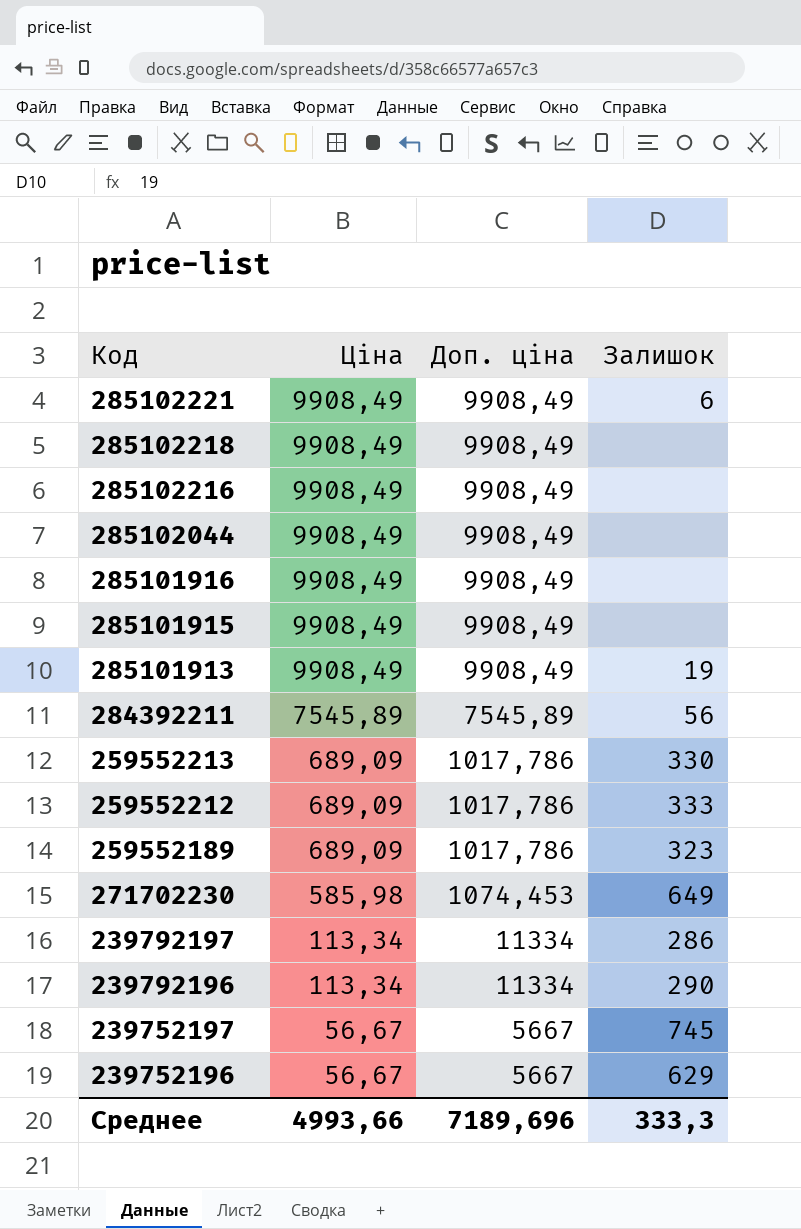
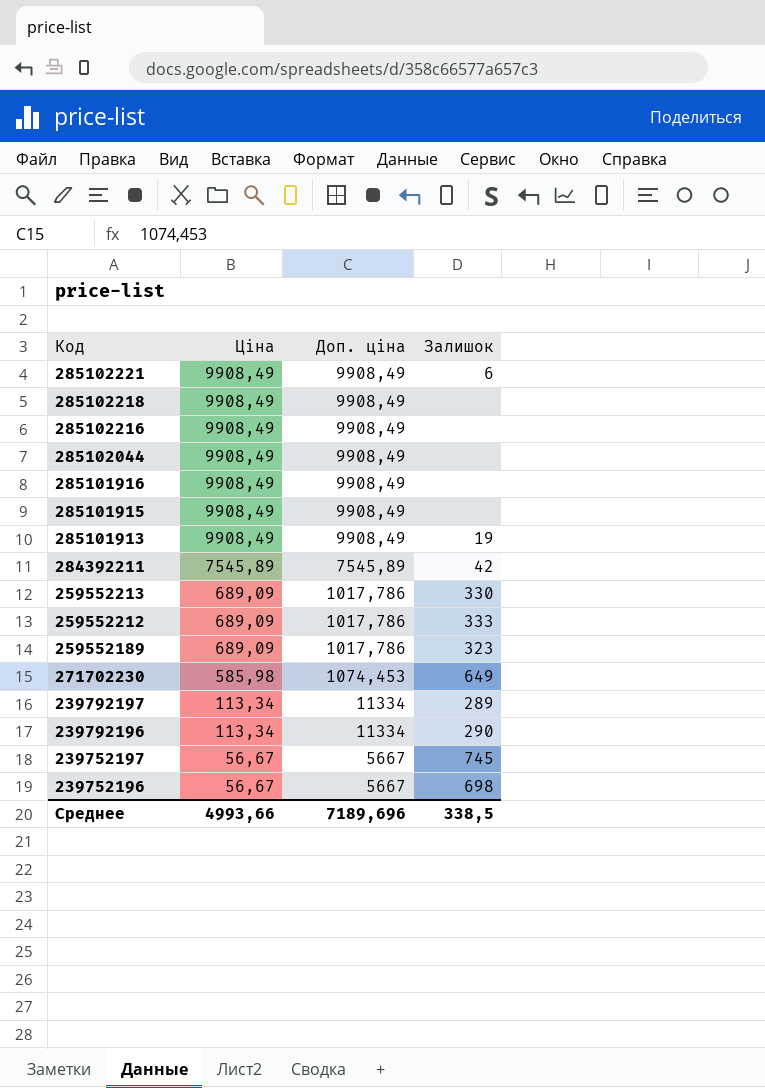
284392211 | Залишок: 56 -> 42
239792197 | Залишок: 286 -> 289
239752196 | Залишок: 629 -> 698
Среднее | Залишок: 333,3 -> 338,5

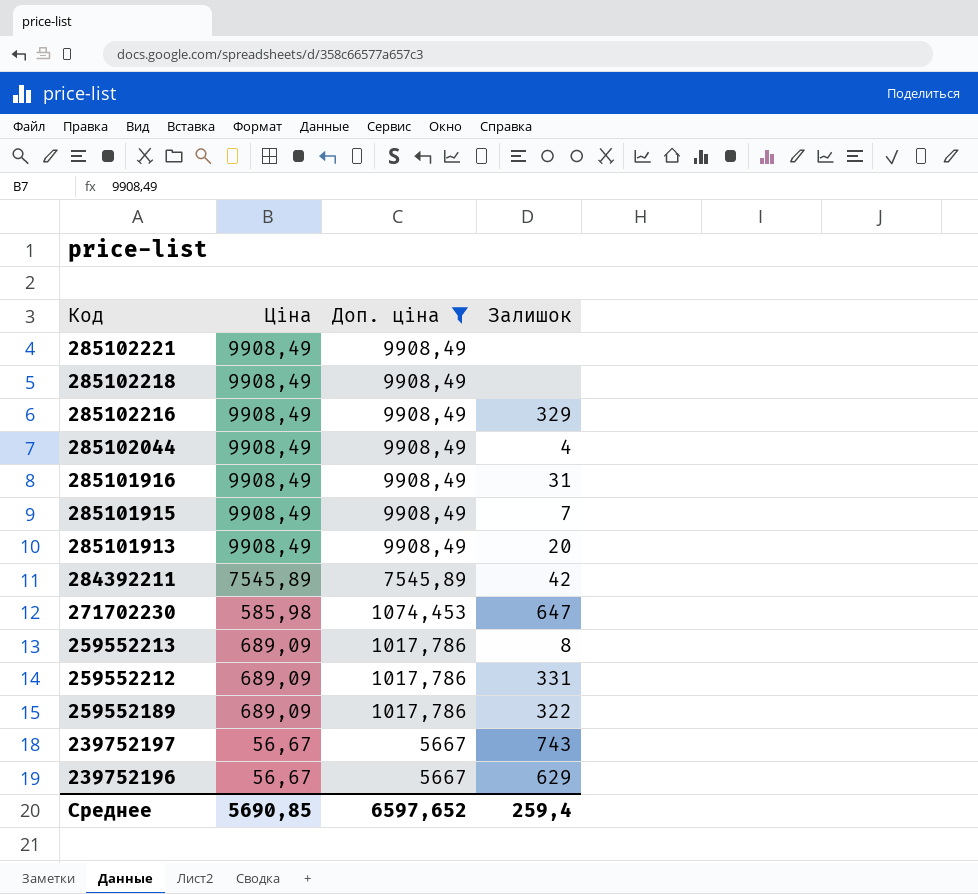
filter: none -> Доп. ціна != 11334
row order: Ціна descending -> Код descending
285102221 | Залишок: 6 -> none
285102216 | Залишок: none -> 329
285102044 | Залишок: none -> 4
285101916 | Залишок: none -> 31
285101915 | Залишок: none -> 7
285101913 | Залишок: 19 -> 20
271702230 | Залишок: 649 -> 647
259552213 | Залишок: 330 -> 8
259552212 | Залишок: 333 -> 331
259552189 | Залишок: 323 -> 322
239752197 | Залишок: 745 -> 743
239752196 | Залишок: 698 -> 629
Среднее | Ціна: 4993,66 -> 5690,85
Среднее | Доп. ціна: 7189,696 -> 6597,652
Среднее | Залишок: 338,5 -> 259,4

